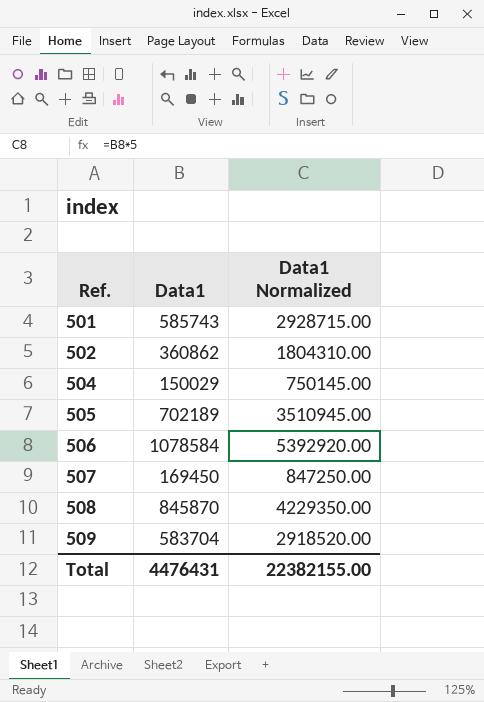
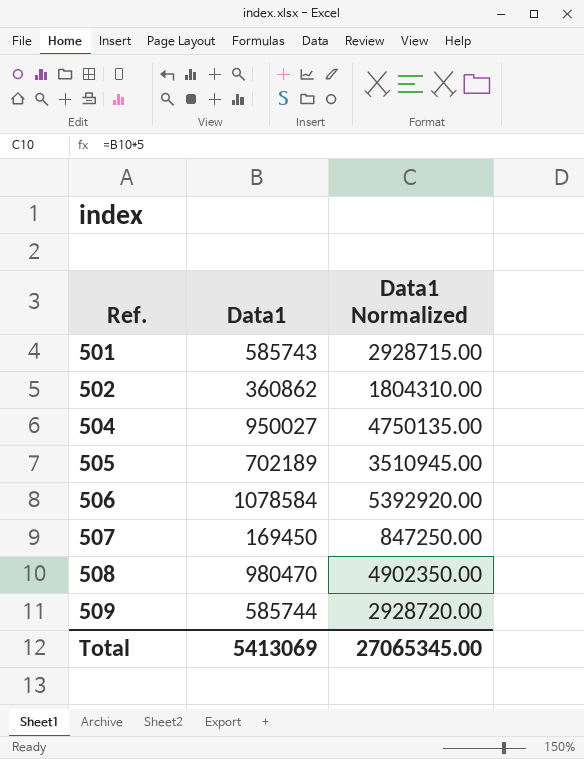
504 | Data1: 150029 -> 950027
504 | Data1 Normalized: 750145.00 -> 4750135.00
508 | Data1: 845870 -> 980470
508 | Data1 Normalized: 4229350.00 -> 4902350.00
509 | Data1: 583704 -> 585744
509 | Data1 Normalized: 2918520.00 -> 2928720.00
Total | Data1: 4476431 -> 5413069
Total | Data1 Normalized: 22382155.00 -> 27065345.00

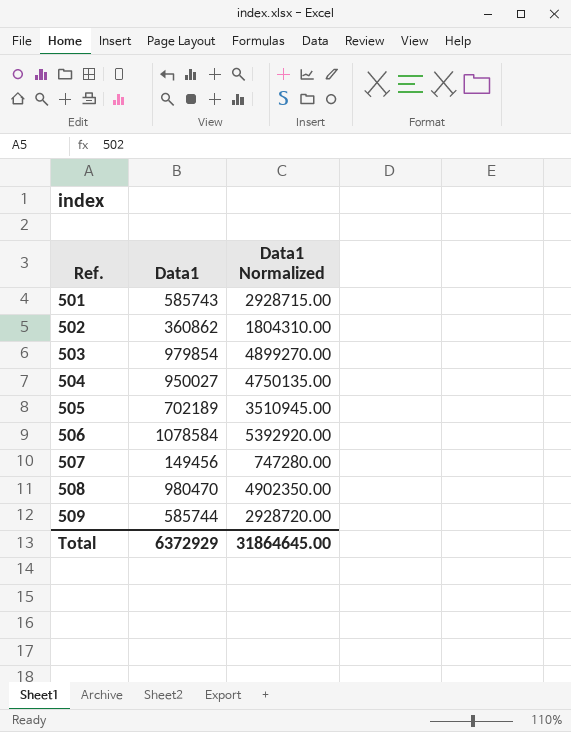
row 503: none -> 979854 | 4899270.00
507 | Data1: 169450 -> 149456
507 | Data1 Normalized: 847250.00 -> 747280.00
Total | Data1: 5413069 -> 6372929
Total | Data1 Normalized: 27065345.00 -> 31864645.00

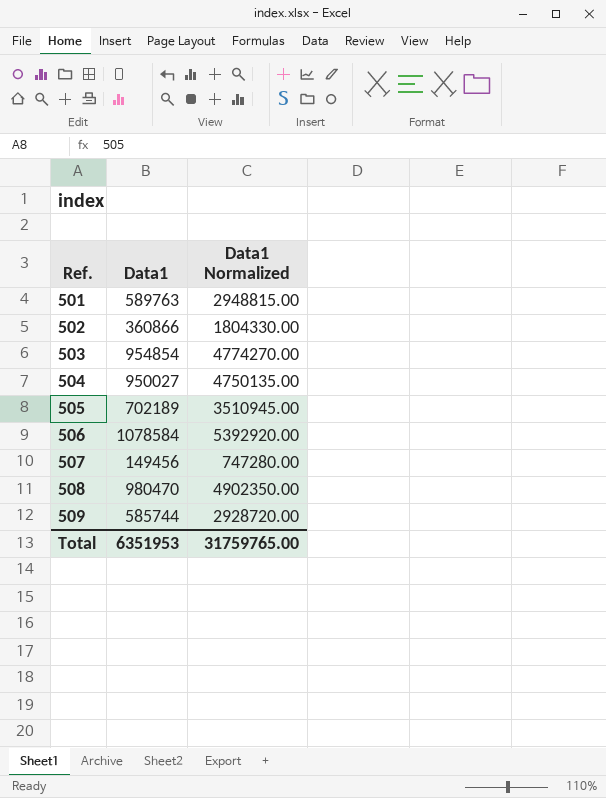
501 | Data1: 585743 -> 589763
501 | Data1 Normalized: 2928715.00 -> 2948815.00
502 | Data1: 360862 -> 360866
502 | Data1 Normalized: 1804310.00 -> 1804330.00
503 | Data1: 979854 -> 954854
503 | Data1 Normalized: 4899270.00 -> 4774270.00
Total | Data1: 6372929 -> 6351953
Total | Data1 Normalized: 31864645.00 -> 31759765.00

